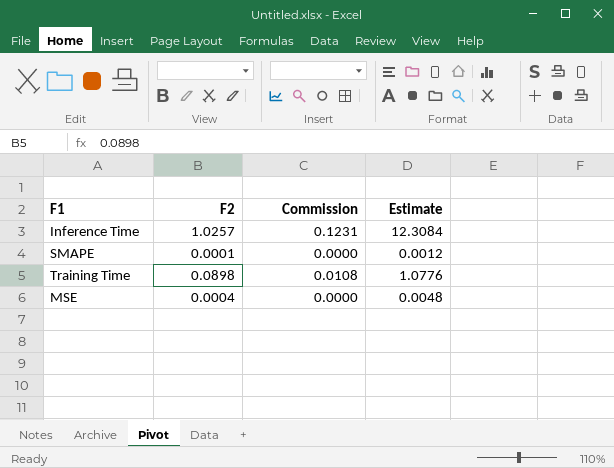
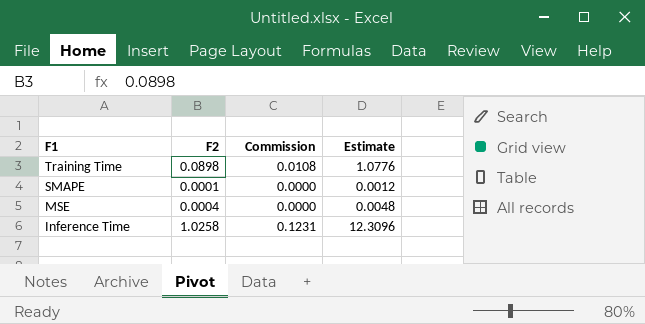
row order: none -> F1 descending
Inference Time | F2: 1.0257 -> 1.0258
Inference Time | Estimate: 12.3084 -> 12.3096

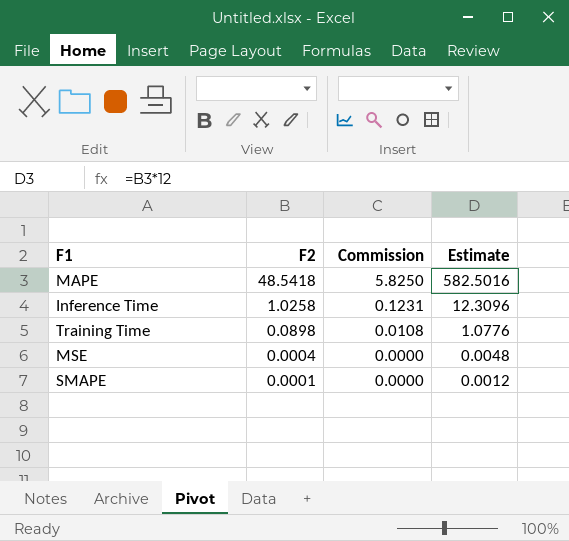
row order: F1 descending -> F2 descending
row MAPE: none -> 48.5418 | 5.8250 | 582.5016

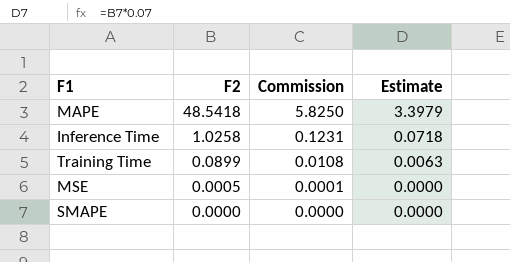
column Estimate | formula: [F2] * 12 -> [F2] * 0.07
Training Time | F2: 0.0898 -> 0.0899
MSE | F2: 0.0004 -> 0.0005
MSE | Commission: 0.0000 -> 0.0001
SMAPE | F2: 0.0001 -> 0.0000

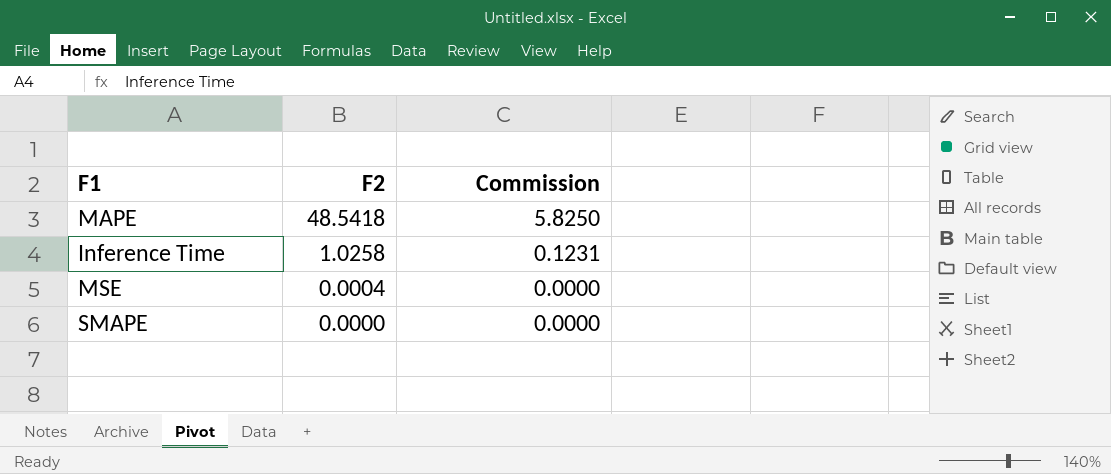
column Estimate | formula: [F2] * 0.07 -> none
row Training Time: 0.0899 | 0.0108 | 0.0063 -> none
MSE | F2: 0.0005 -> 0.0004
MSE | Commission: 0.0001 -> 0.0000

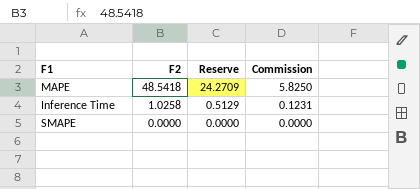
column Reserve | formula: none -> [F2] * 0.5
row MSE: 0.0004 | 0.0000 -> none

